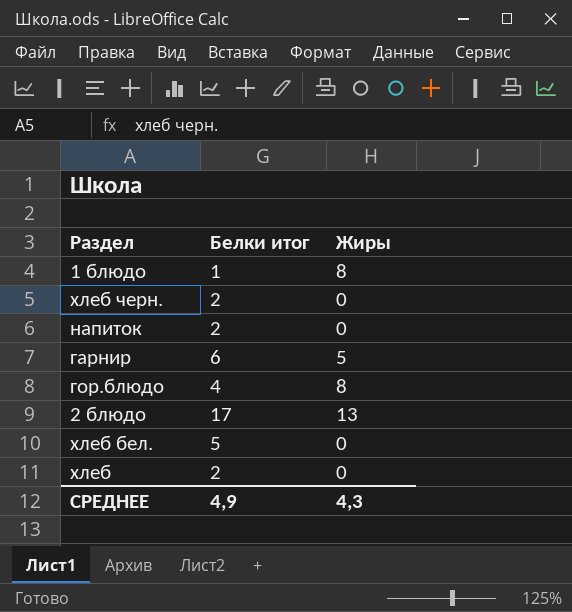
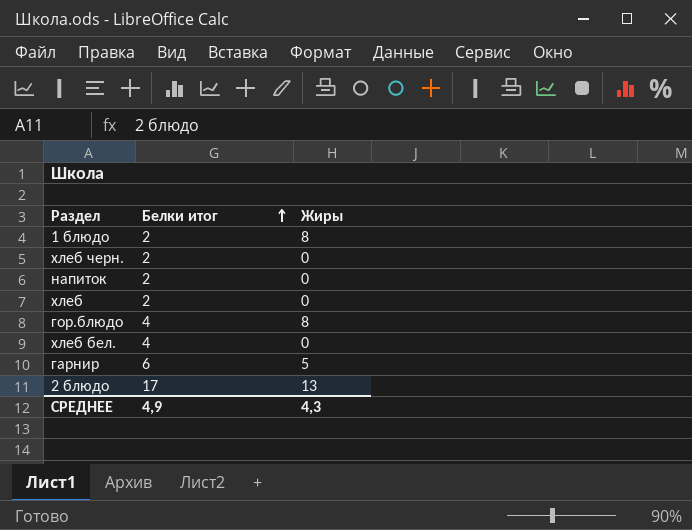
row order: none -> Белки итог ascending
1 блюдо | Белки итог: 1 -> 2
хлеб бел. | Белки итог: 5 -> 4

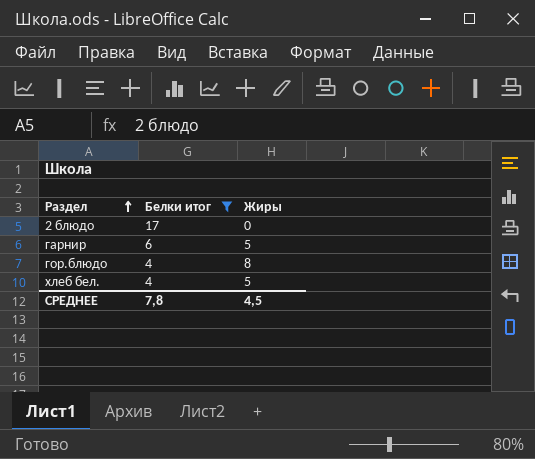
filter: none -> Белки итог != 2
row order: Белки итог ascending -> Раздел ascending
2 блюдо | Жиры: 13 -> 0
хлеб бел. | Жиры: 0 -> 5
СРЕДНЕЕ | Белки итог: 4,9 -> 7,8
СРЕДНЕЕ | Жиры: 4,3 -> 4,5

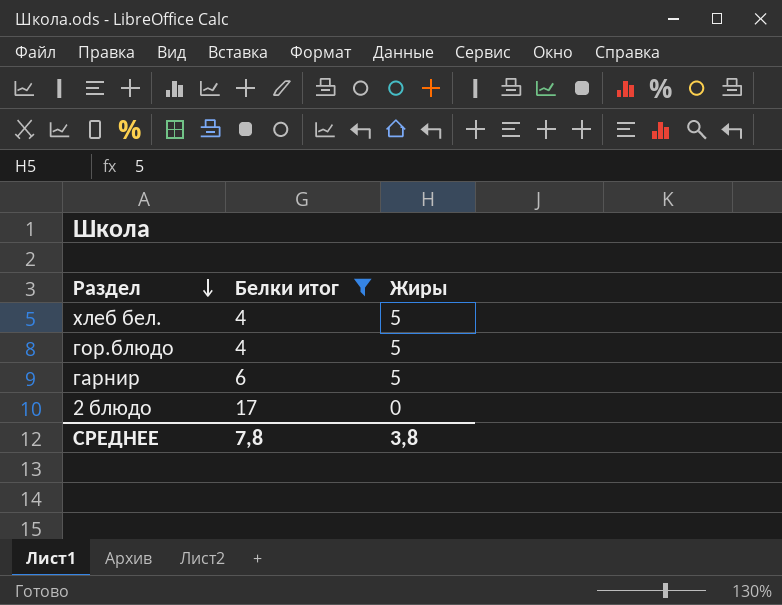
row order: Раздел ascending -> Раздел descending
гор.блюдо | Жиры: 8 -> 5
СРЕДНЕЕ | Жиры: 4,5 -> 3,8

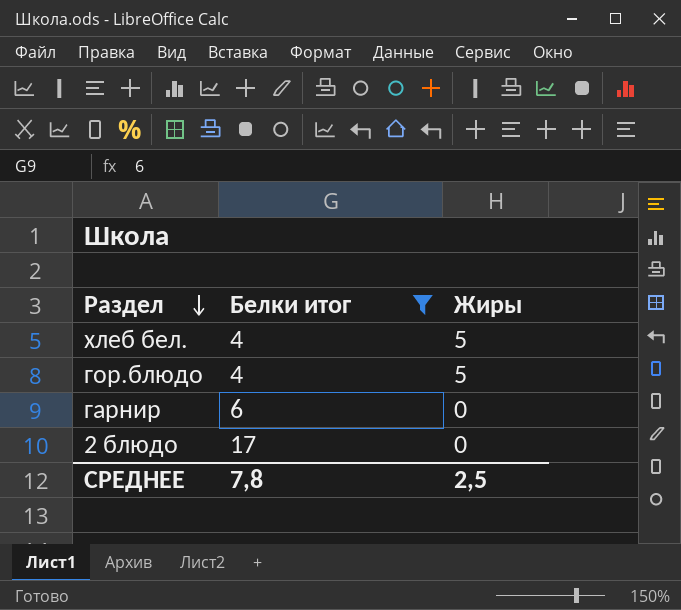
гарнир | Жиры: 5 -> 0
СРЕДНЕЕ | Жиры: 3,8 -> 2,5

